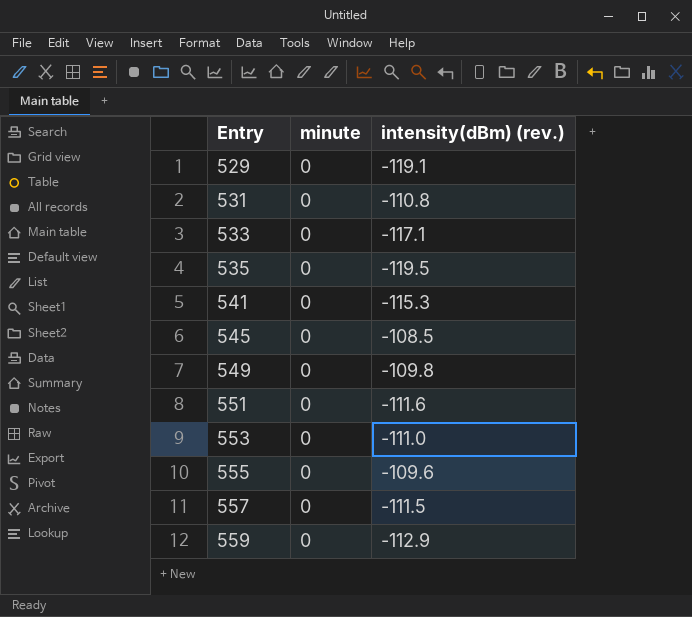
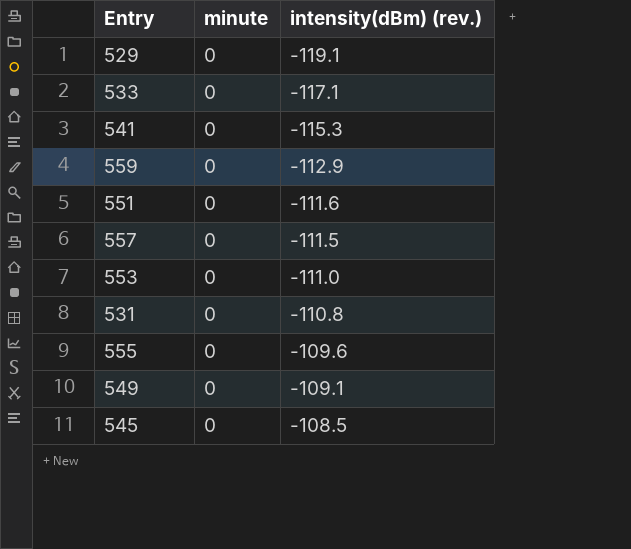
row order: Entry ascending -> intensity(dBm) (rev.) ascending
row 535: 0 | -119.5 -> none
549 | intensity(dBm) (rev.): -109.8 -> -109.1

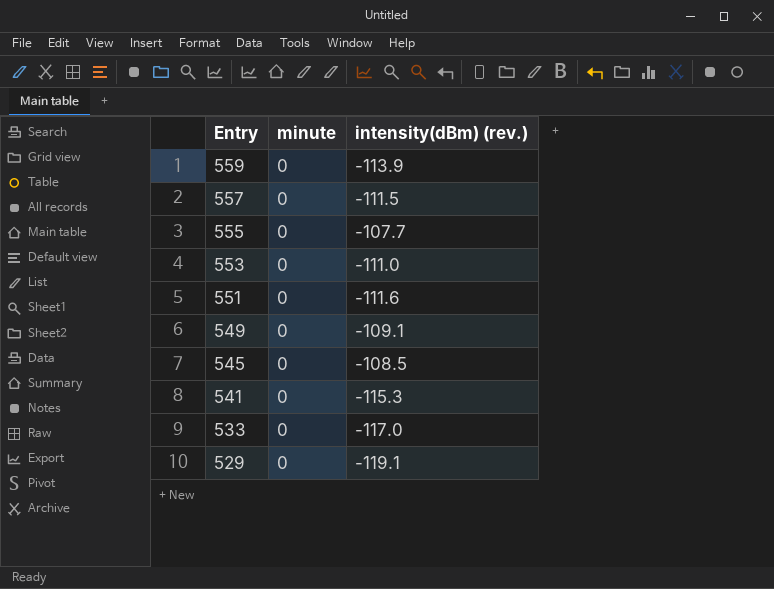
row order: intensity(dBm) (rev.) ascending -> Entry descending
row 531: 0 | -110.8 -> none
559 | intensity(dBm) (rev.): -112.9 -> -113.9
555 | intensity(dBm) (rev.): -109.6 -> -107.7
533 | intensity(dBm) (rev.): -117.1 -> -117.0

